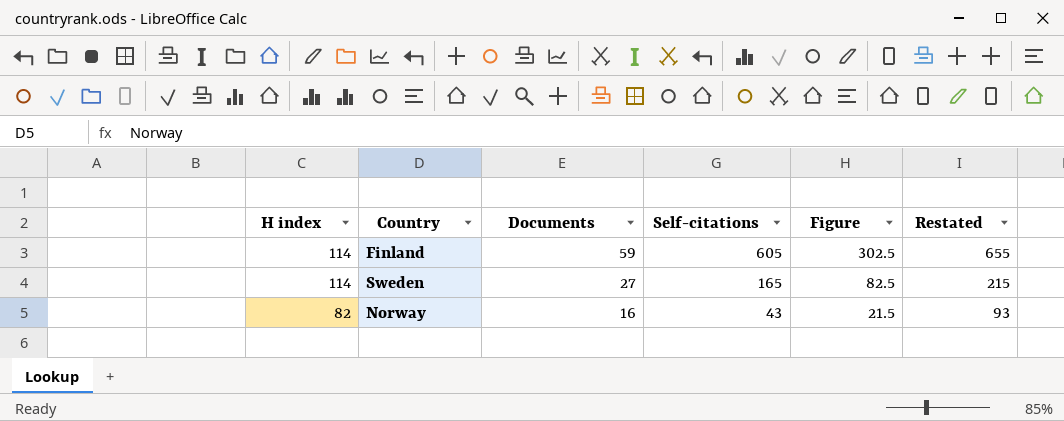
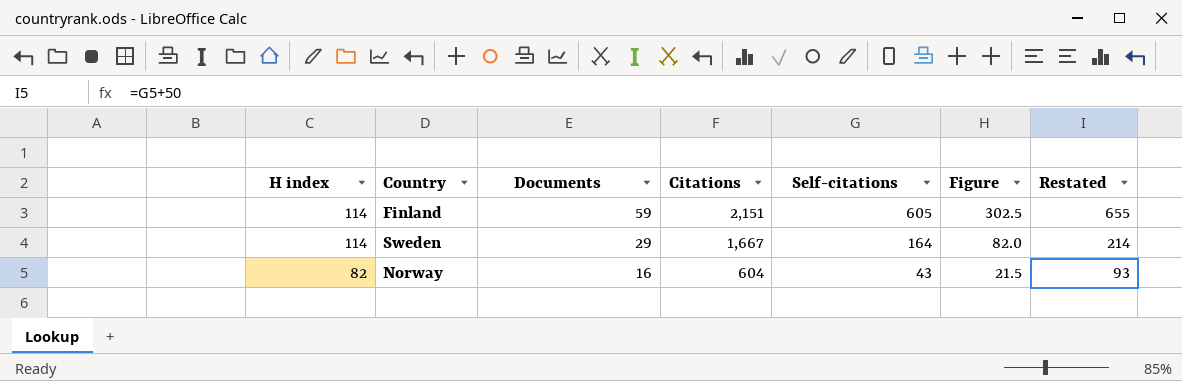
column Citations | position: none -> 4
Sweden | Documents: 27 -> 29
Sweden | Self-citations: 165 -> 164
Sweden | Figure: 82.5 -> 82.0
Sweden | Restated: 215 -> 214

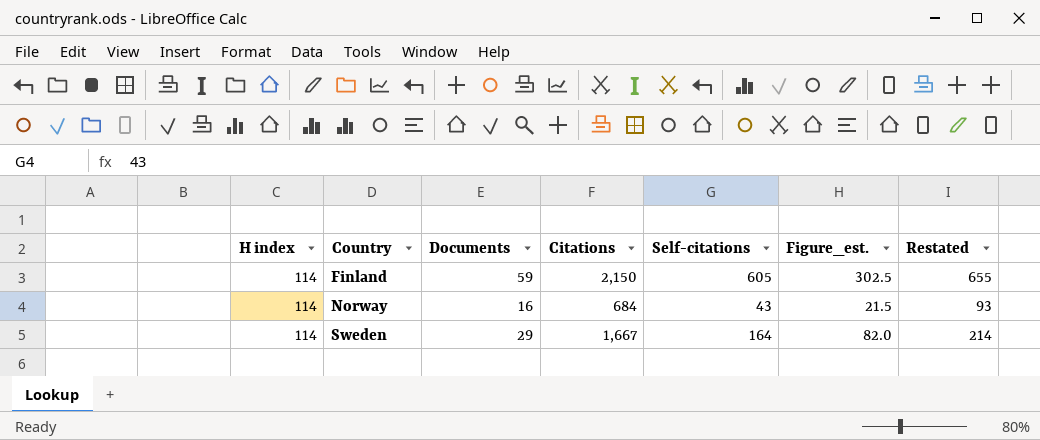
row order: H index descending -> Country ascending
column name: Figure -> Figure_est.
Finland | Citations: 2,151 -> 2,150
Norway | H index: 82 -> 114
Norway | Citations: 604 -> 684

